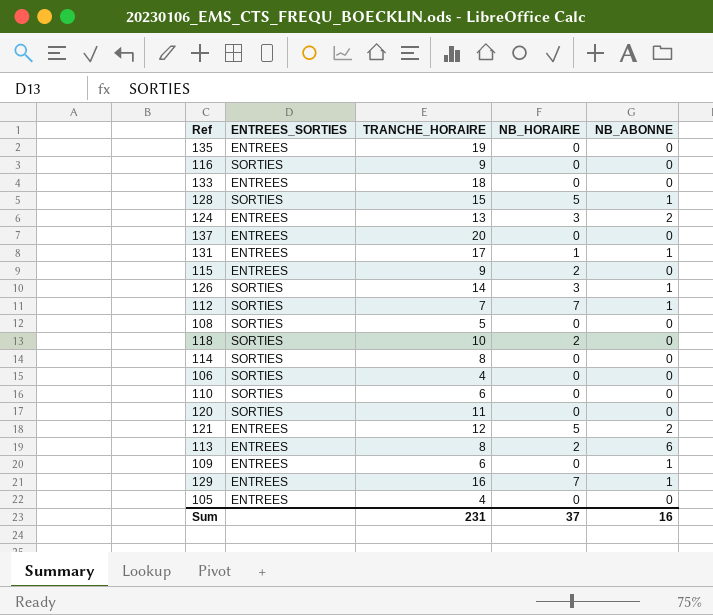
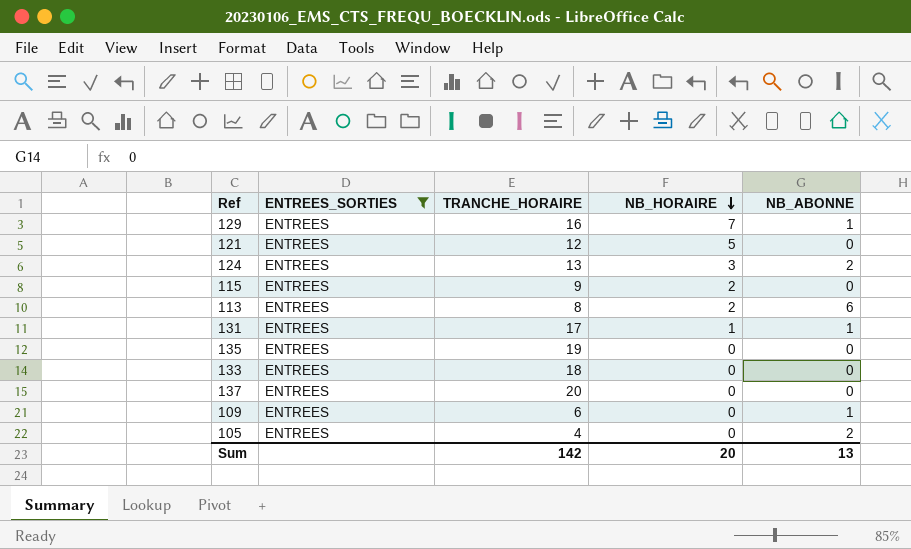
filter: none -> ENTREES_SORTIES = ENTREES
row order: none -> NB_HORAIRE descending
121 | NB_ABONNE: 2 -> 0
105 | NB_ABONNE: 0 -> 2
Sum | TRANCHE_HORAIRE: 231 -> 142
Sum | NB_HORAIRE: 37 -> 20
Sum | NB_ABONNE: 16 -> 13

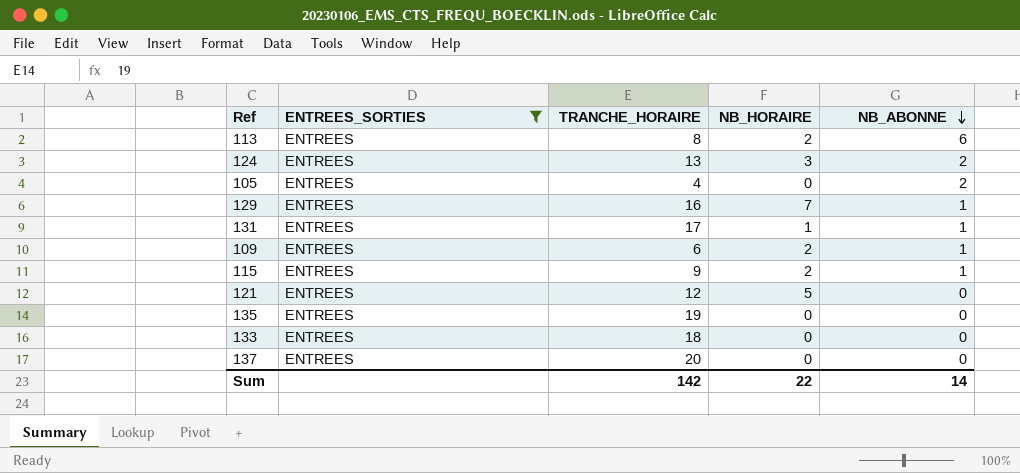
row order: NB_HORAIRE descending -> NB_ABONNE descending
109 | NB_HORAIRE: 0 -> 2
115 | NB_ABONNE: 0 -> 1
Sum | NB_HORAIRE: 20 -> 22
Sum | NB_ABONNE: 13 -> 14

